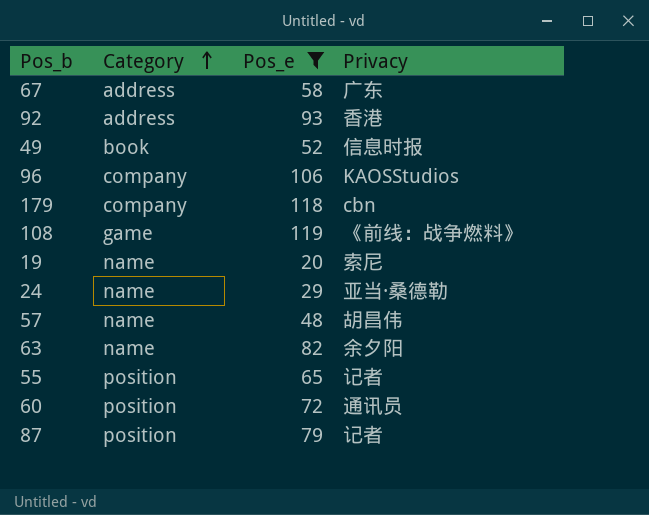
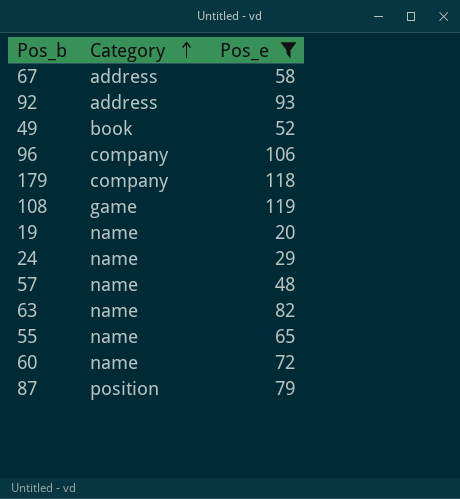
column Privacy | position: 4 -> none
55 | Category: position -> name
60 | Category: position -> name

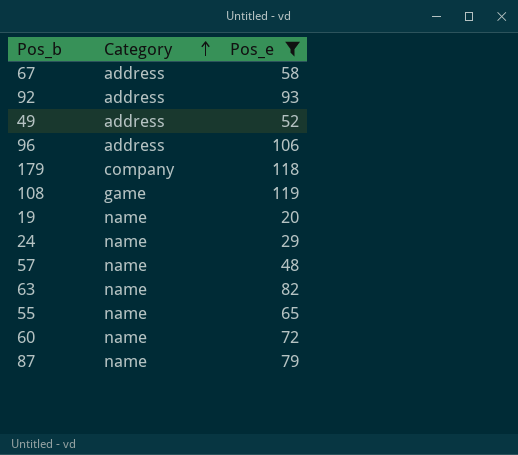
49 | Category: book -> address
96 | Category: company -> address
87 | Category: position -> name

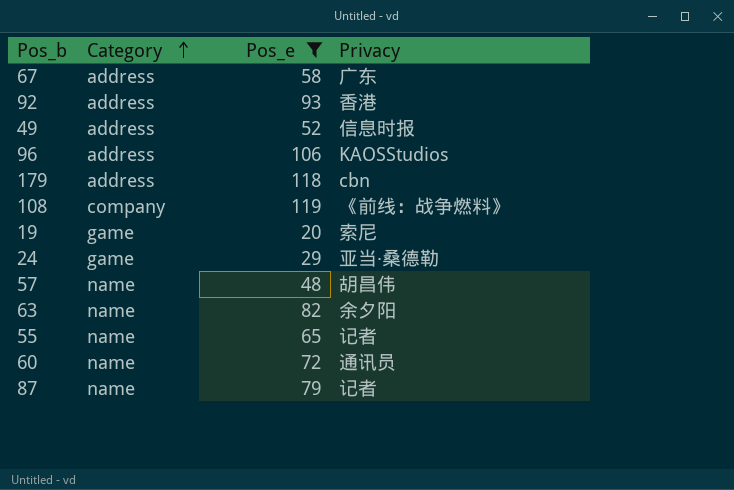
column Privacy | position: none -> 4
179 | Category: company -> address
108 | Category: game -> company
19 | Category: name -> game
24 | Category: name -> game

